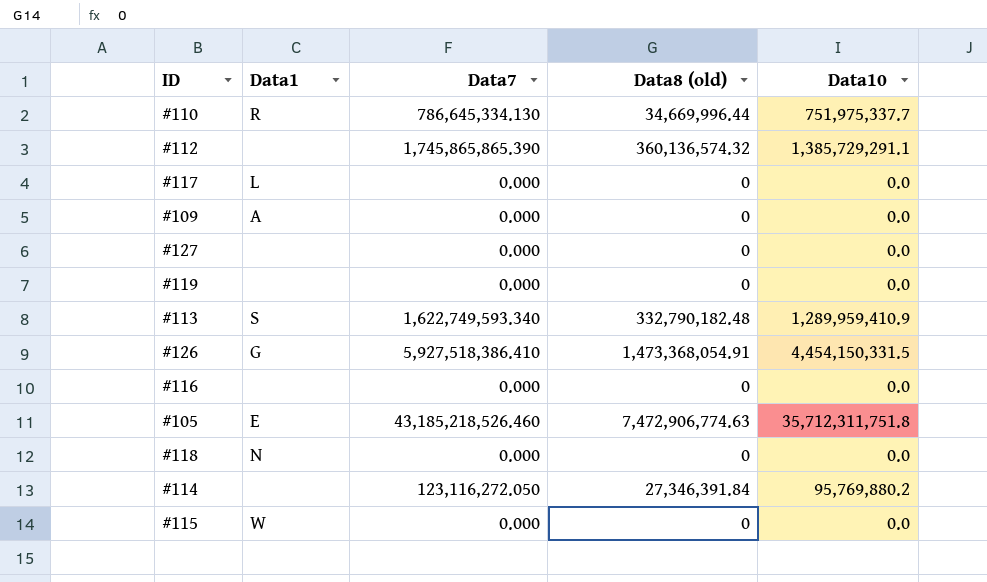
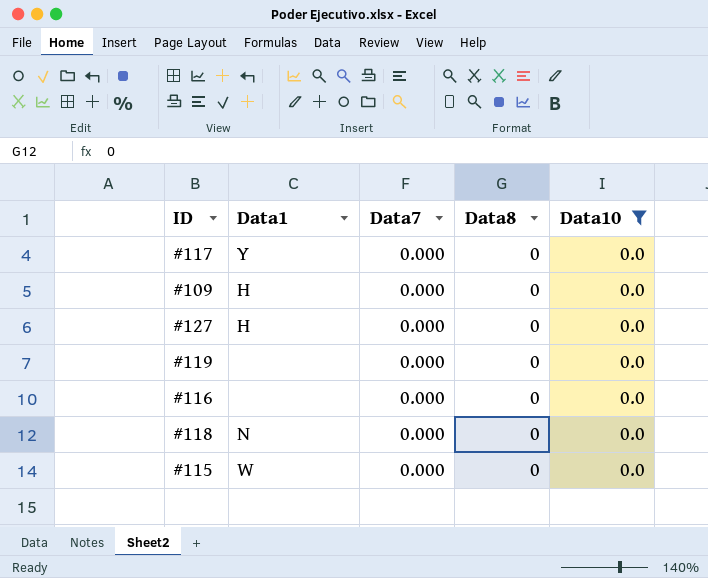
filter: none -> Data10 = 0.0
column name: Data8 (old) -> Data8
#117 | Data1: L -> Y
#109 | Data1: A -> H
#127 | Data1: none -> H

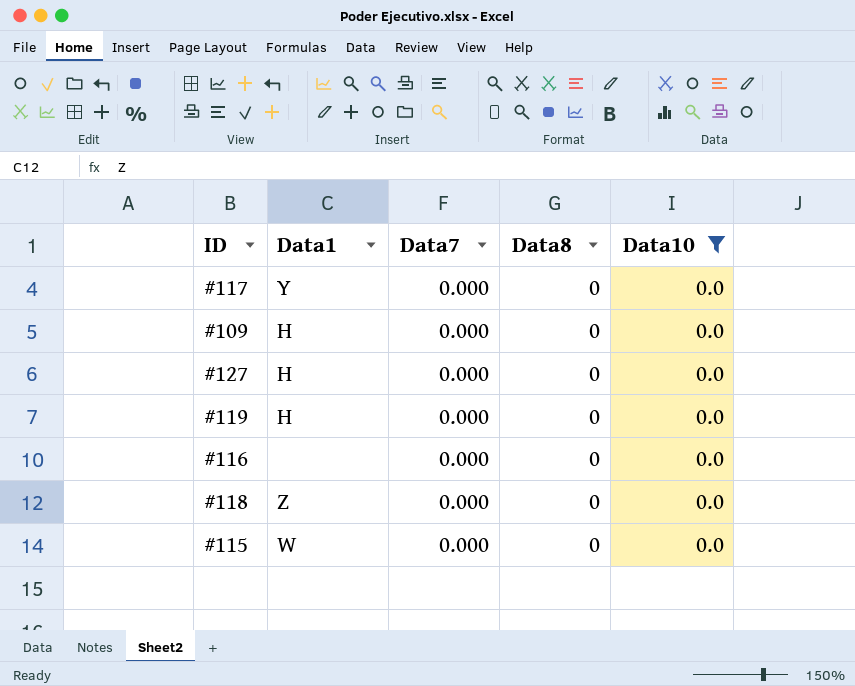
#119 | Data1: none -> H
#118 | Data1: N -> Z

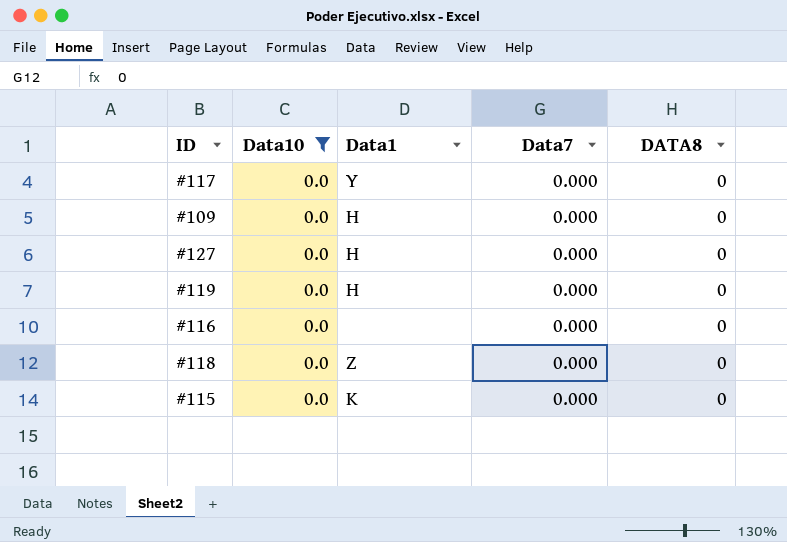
column Data10 | position: 5 -> 2
column name: Data8 -> DATA8
#115 | Data1: W -> K

